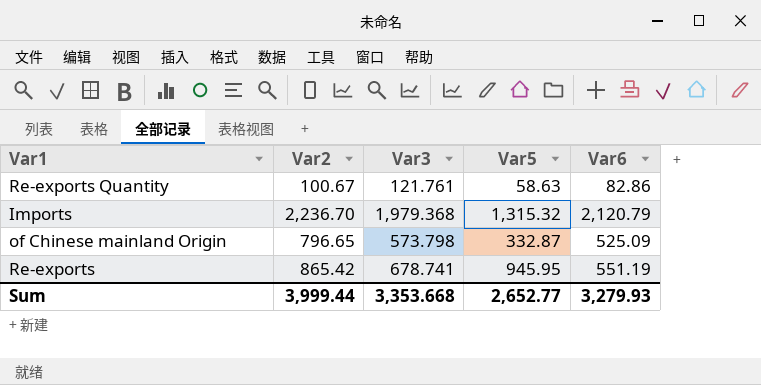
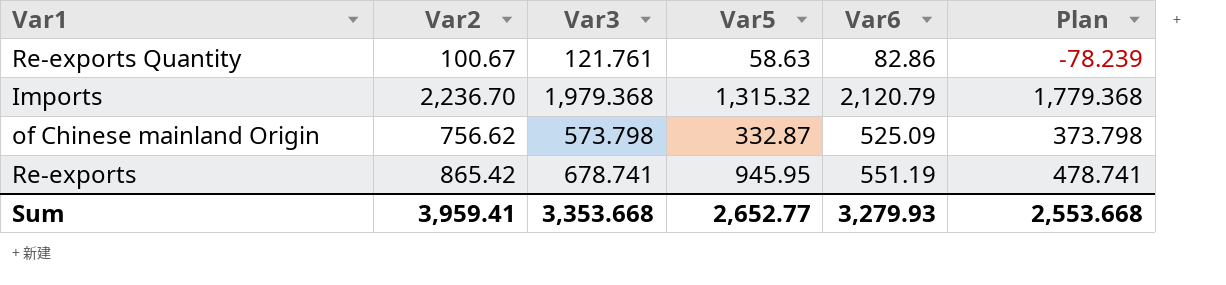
column Plan | formula: none -> [Var3] - 200
of Chinese mainland Origin | Var2: 796.65 -> 756.62
Sum | Var2: 3,999.44 -> 3,959.41

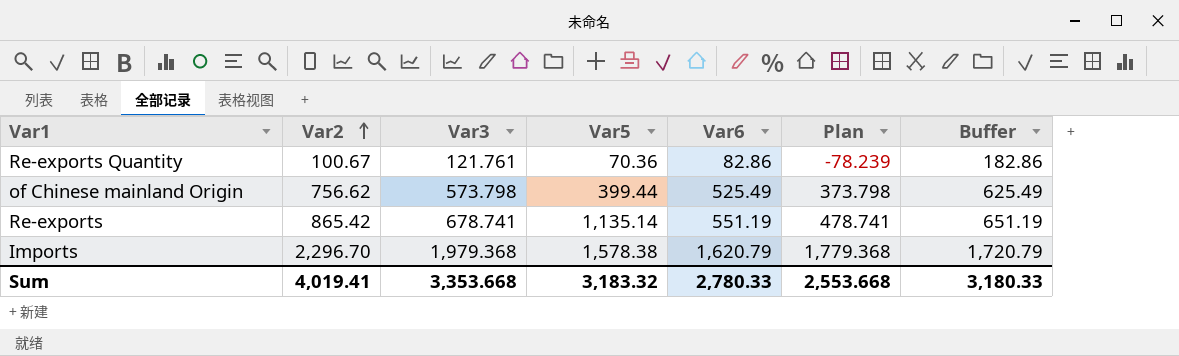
row order: none -> Var2 ascending
column Buffer | formula: none -> [Var6] + 100
Re-exports Quantity | Var5: 58.63 -> 70.36
of Chinese mainland Origin | Var5: 332.87 -> 399.44
of Chinese mainland Origin | Var6: 525.09 -> 525.49
Re-exports | Var5: 945.95 -> 1,135.14
Imports | Var2: 2,236.70 -> 2,296.70
Imports | Var5: 1,315.32 -> 1,578.38
Imports | Var6: 2,120.79 -> 1,620.79
Sum | Var2: 3,959.41 -> 4,019.41
Sum | Var5: 2,652.77 -> 3,183.32
Sum | Var6: 3,279.93 -> 2,780.33

